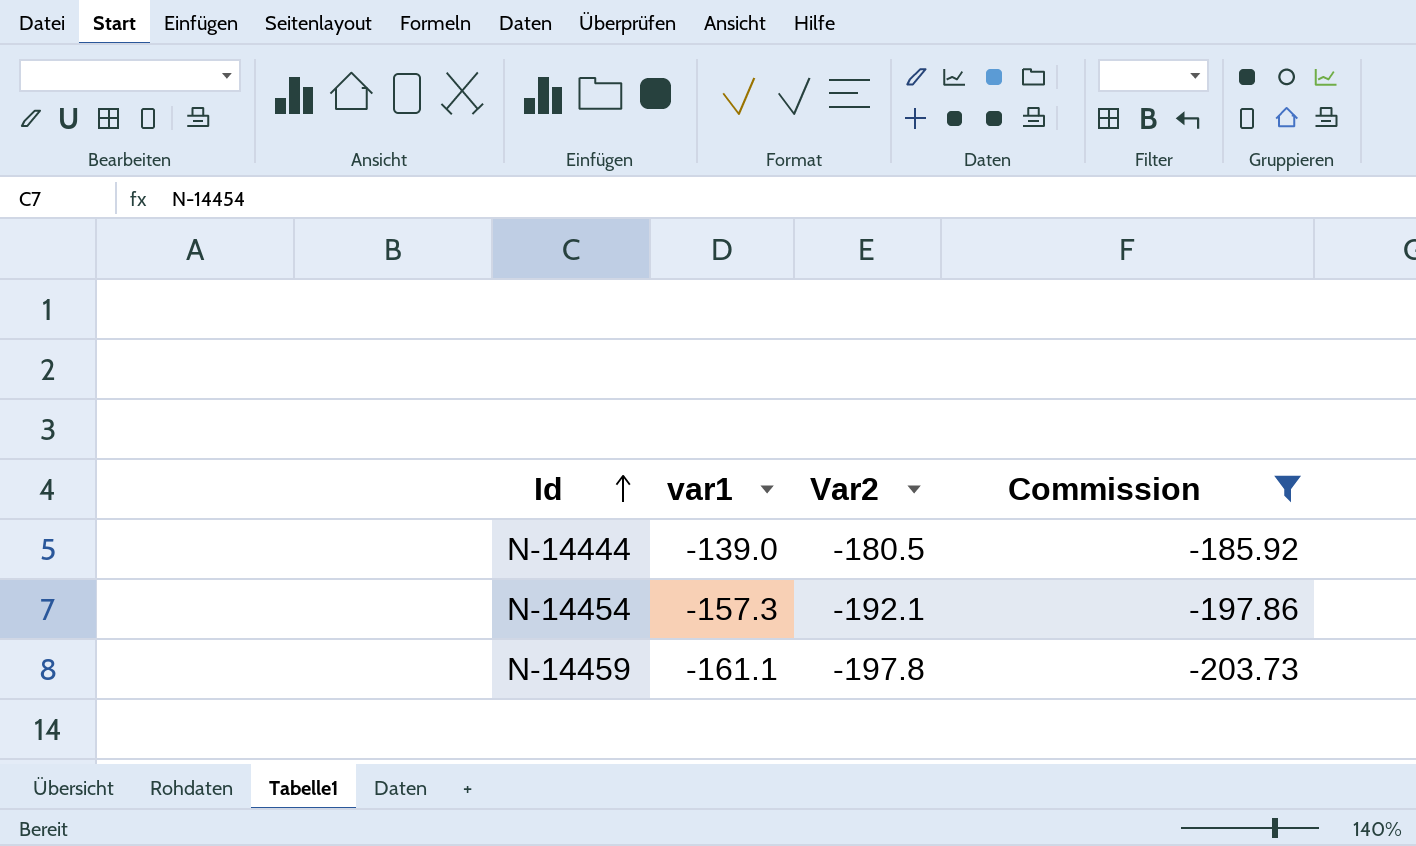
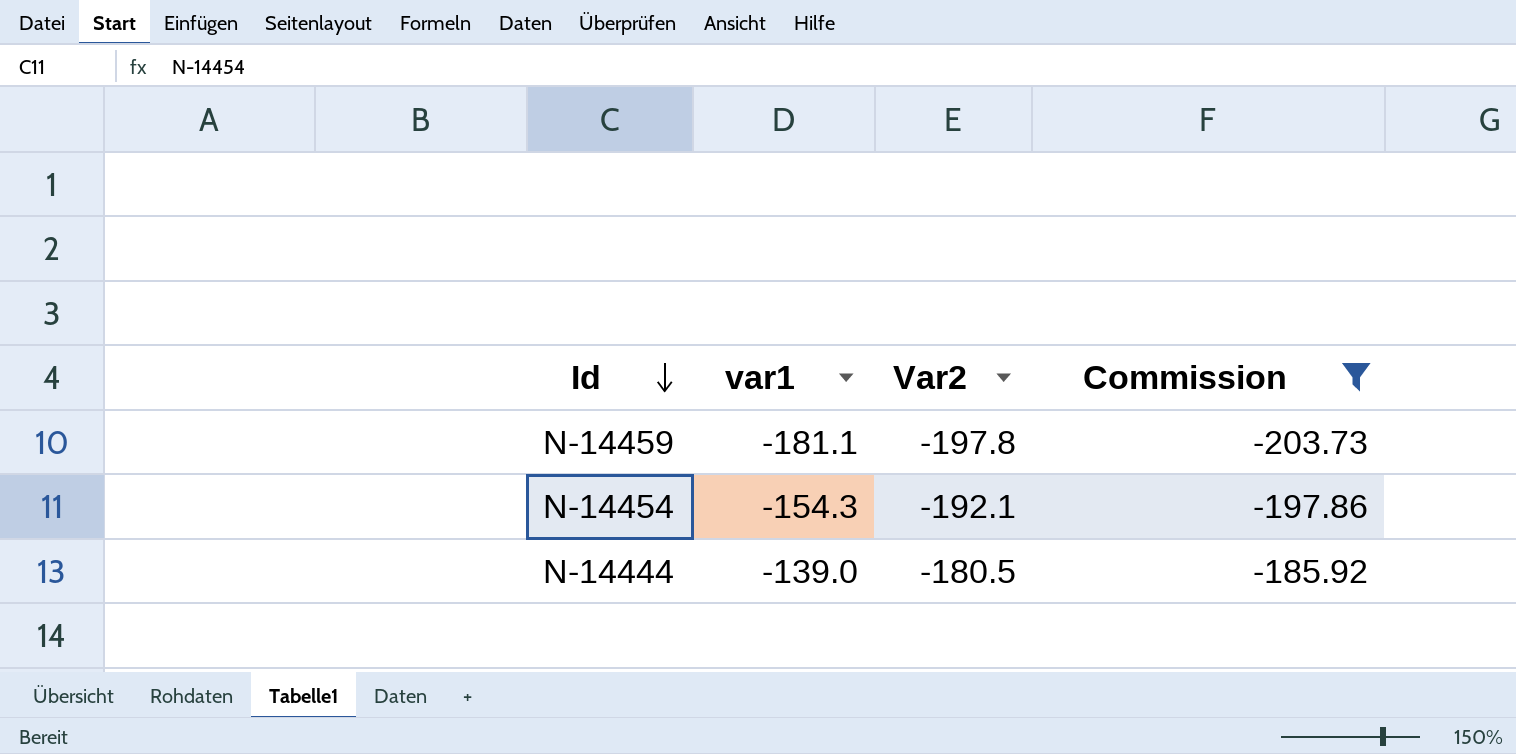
row order: Id ascending -> Id descending
N-14459 | var1: -161.1 -> -181.1
N-14454 | var1: -157.3 -> -154.3

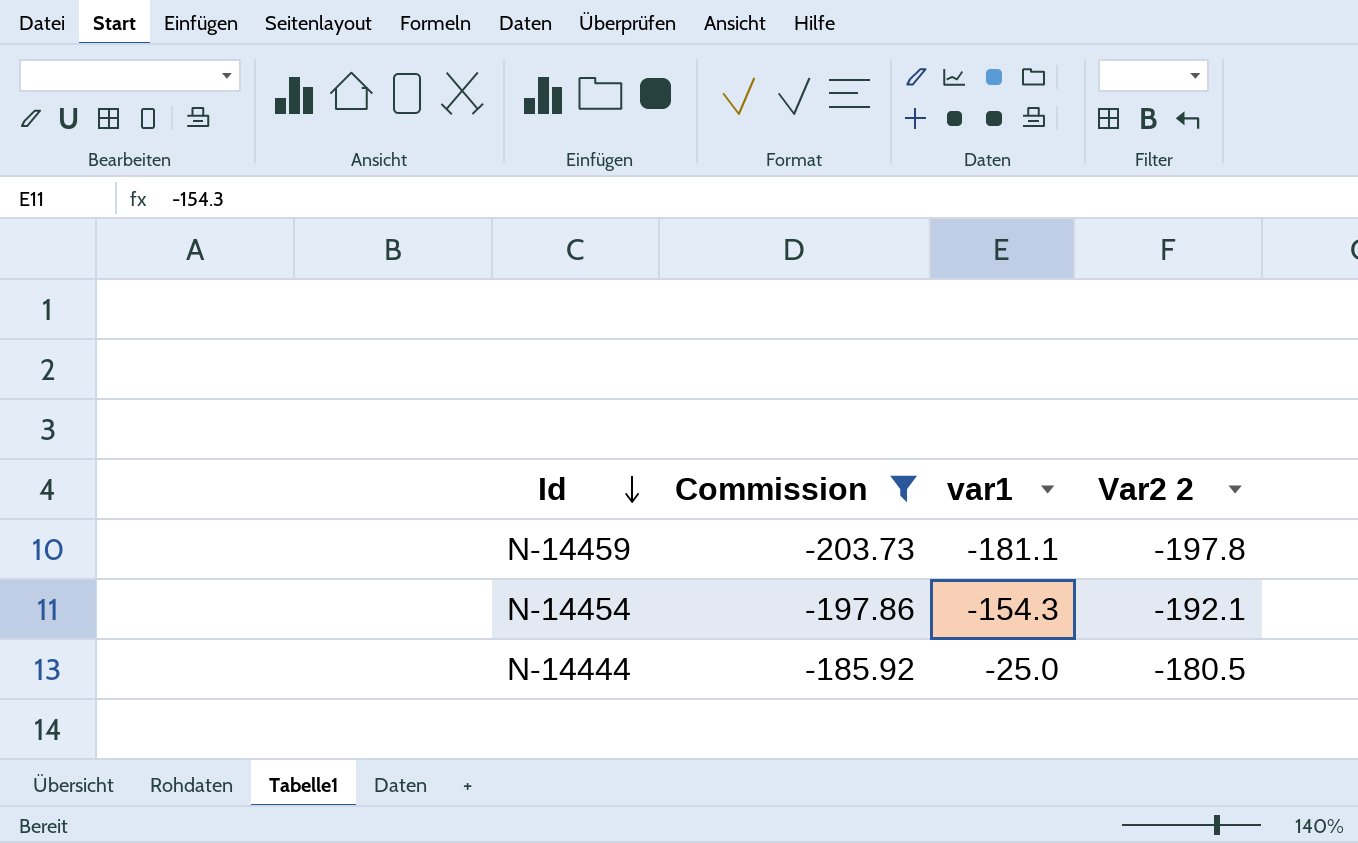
column Commission | position: 4 -> 2
column name: Var2 -> Var2 2
N-14444 | var1: -139.0 -> -25.0

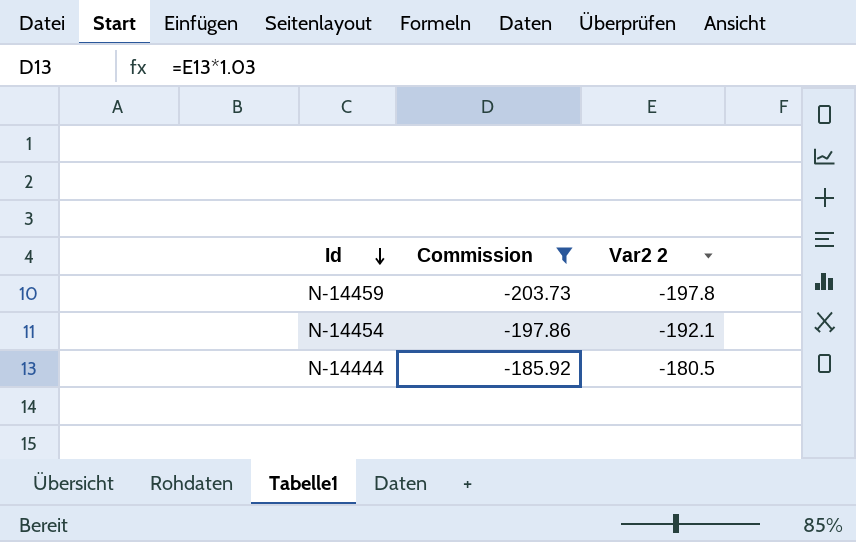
column var1 | position: 3 -> none

